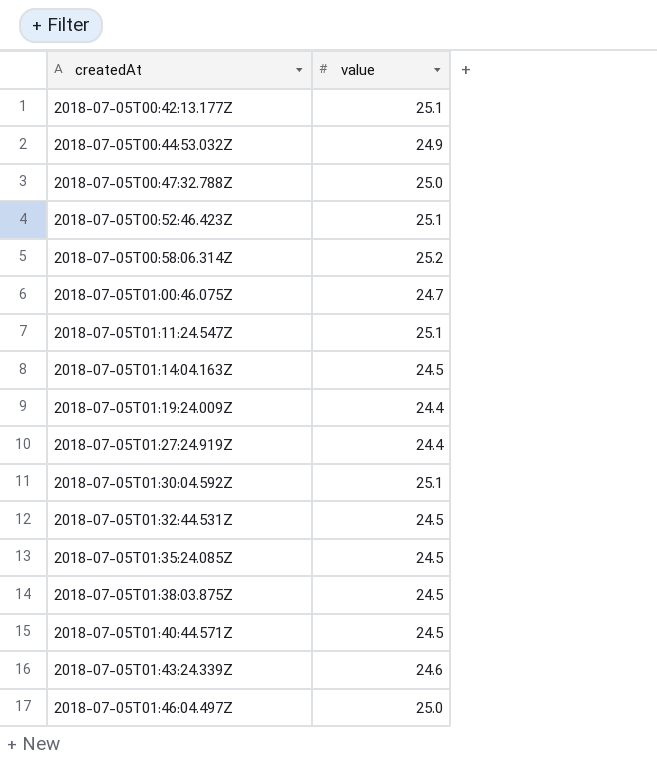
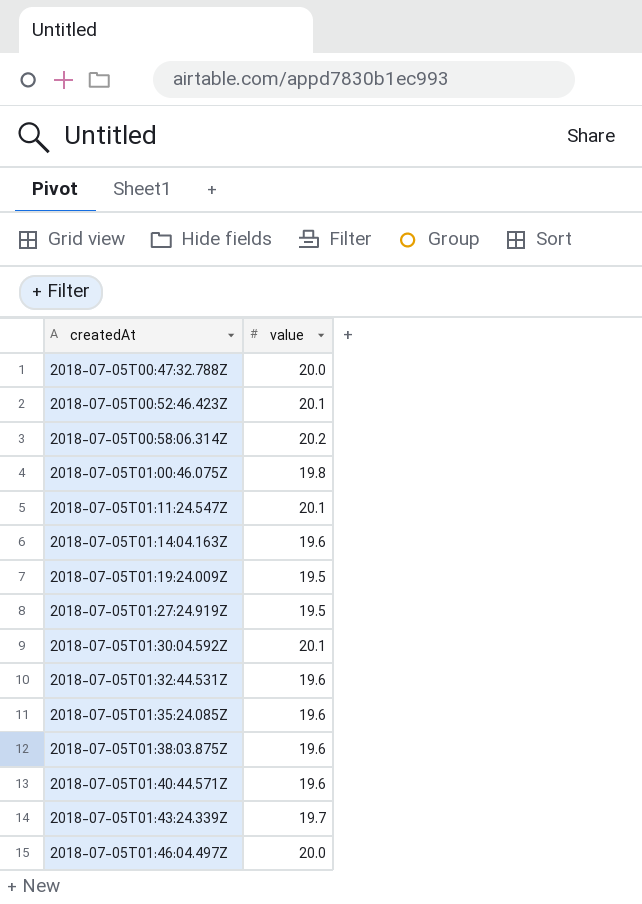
row 2018-07-05T00:42:13.177Z: 25.1 -> none
row 2018-07-05T00:44:53.032Z: 24.9 -> none
2018-07-05T00:47:32.788Z | value: 25.0 -> 20.0
2018-07-05T00:52:46.423Z | value: 25.1 -> 20.1
2018-07-05T00:58:06.314Z | value: 25.2 -> 20.2
2018-07-05T01:00:46.075Z | value: 24.7 -> 19.8
2018-07-05T01:11:24.547Z | value: 25.1 -> 20.1
2018-07-05T01:14:04.163Z | value: 24.5 -> 19.6
2018-07-05T01:19:24.009Z | value: 24.4 -> 19.5
2018-07-05T01:27:24.919Z | value: 24.4 -> 19.5
2018-07-05T01:30:04.592Z | value: 25.1 -> 20.1
2018-07-05T01:32:44.531Z | value: 24.5 -> 19.6
2018-07-05T01:35:24.085Z | value: 24.5 -> 19.6
2018-07-05T01:38:03.875Z | value: 24.5 -> 19.6
2018-07-05T01:40:44.571Z | value: 24.5 -> 19.6
2018-07-05T01:43:24.339Z | value: 24.6 -> 19.7
2018-07-05T01:46:04.497Z | value: 25.0 -> 20.0

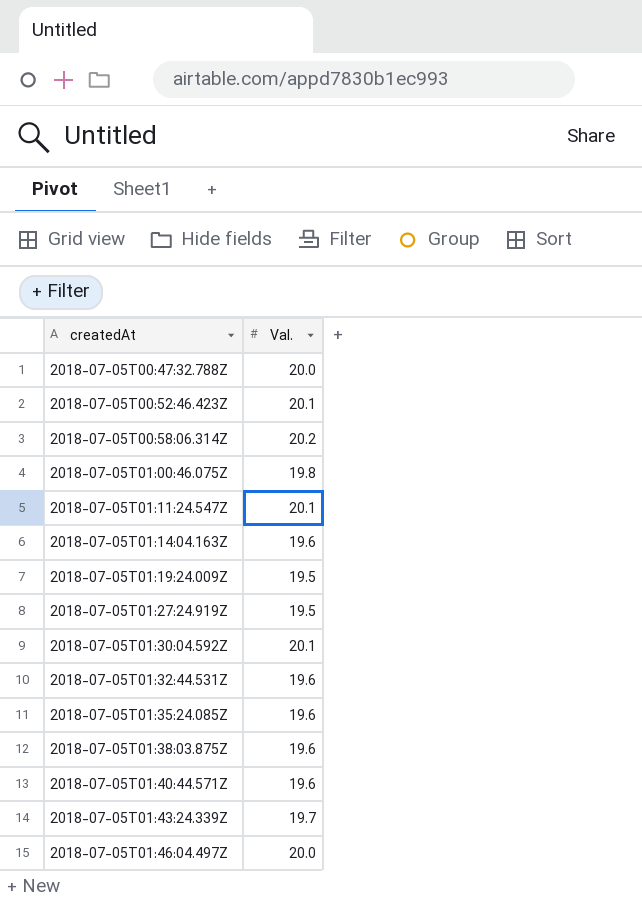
column name: value -> Val.

